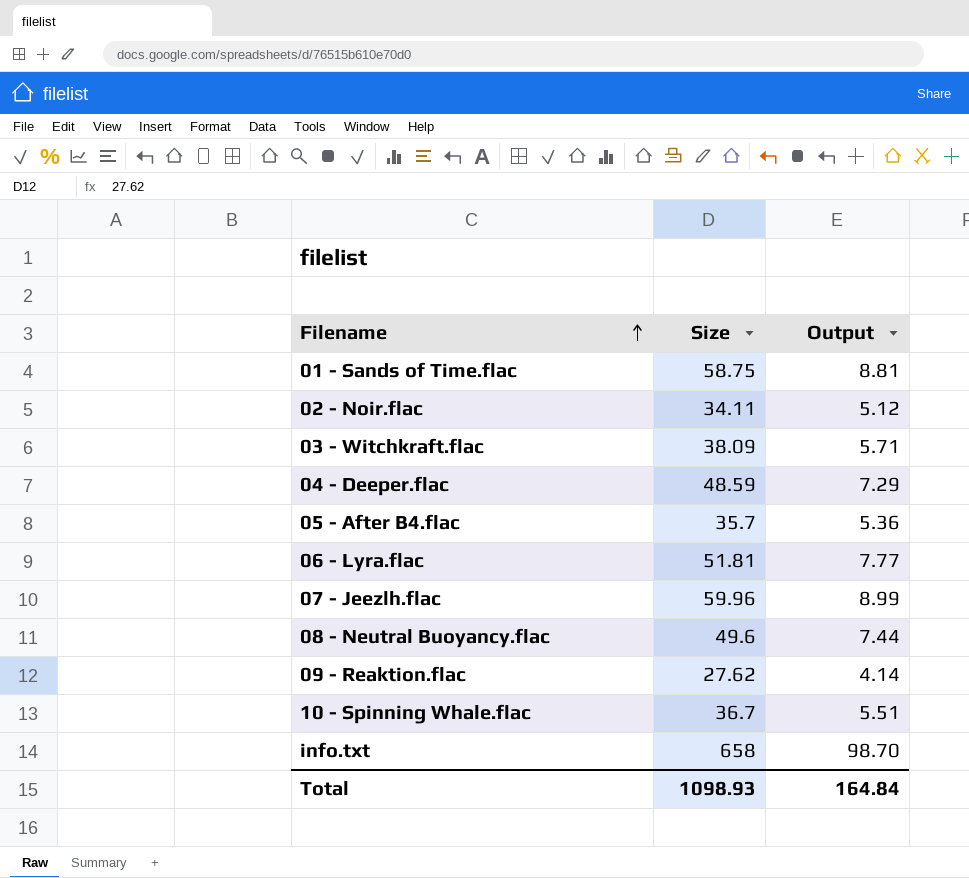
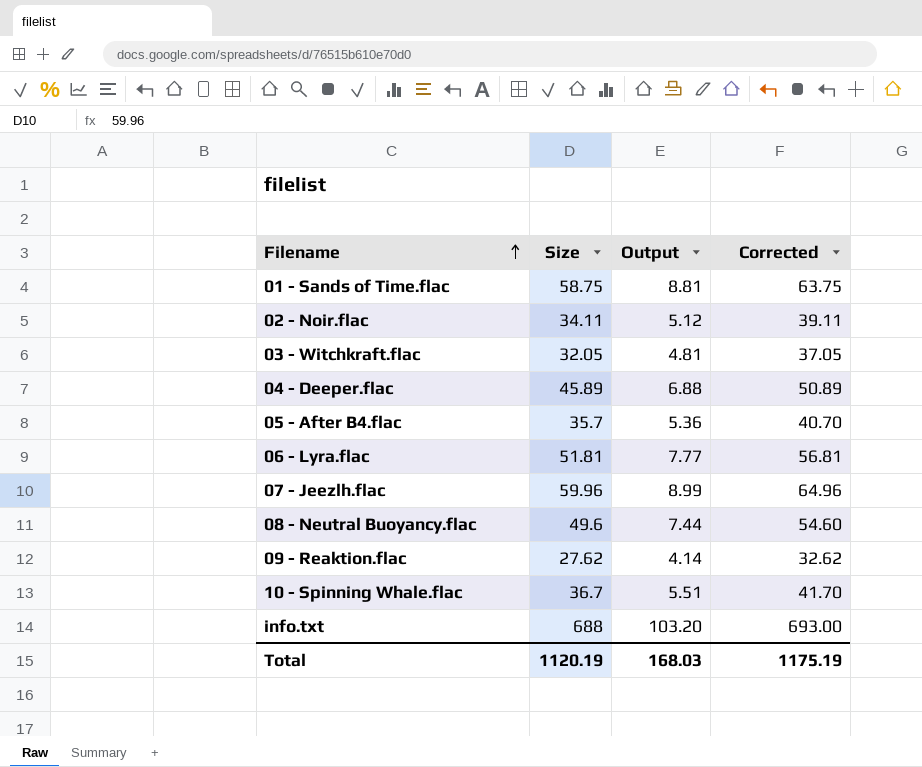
column Corrected | formula: none -> [Size] + 5
03 - Witchkraft.flac | Size: 38.09 -> 32.05
03 - Witchkraft.flac | Output: 5.71 -> 4.81
04 - Deeper.flac | Size: 48.59 -> 45.89
04 - Deeper.flac | Output: 7.29 -> 6.88
info.txt | Size: 658 -> 688
info.txt | Output: 98.70 -> 103.20
Total | Size: 1098.93 -> 1120.19
Total | Output: 164.84 -> 168.03

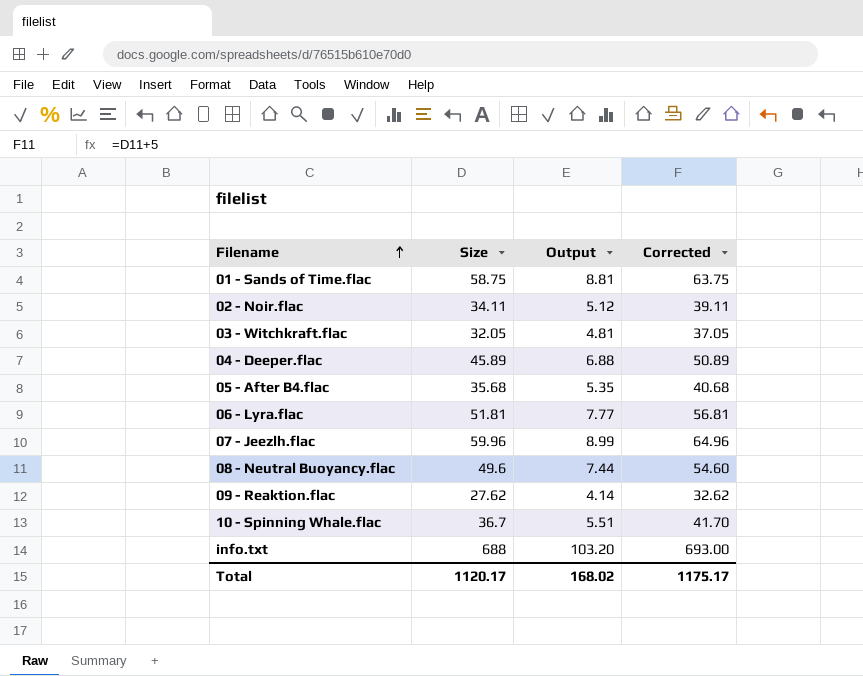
05 - After B4.flac | Size: 35.7 -> 35.68
05 - After B4.flac | Output: 5.36 -> 5.35
05 - After B4.flac | Corrected: 40.70 -> 40.68
Total | Size: 1120.19 -> 1120.17
Total | Output: 168.03 -> 168.02
Total | Corrected: 1175.19 -> 1175.17

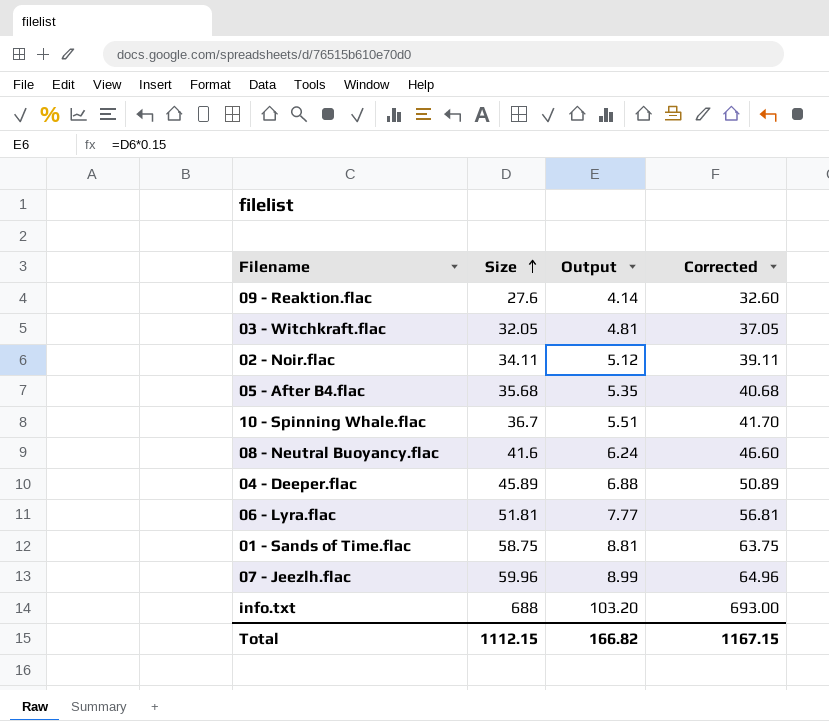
row order: Filename ascending -> Size ascending
09 - Reaktion.flac | Size: 27.62 -> 27.6
09 - Reaktion.flac | Corrected: 32.62 -> 32.60
08 - Neutral Buoyancy.flac | Size: 49.6 -> 41.6
08 - Neutral Buoyancy.flac | Output: 7.44 -> 6.24
08 - Neutral Buoyancy.flac | Corrected: 54.60 -> 46.60
Total | Size: 1120.17 -> 1112.15
Total | Output: 168.02 -> 166.82
Total | Corrected: 1175.17 -> 1167.15

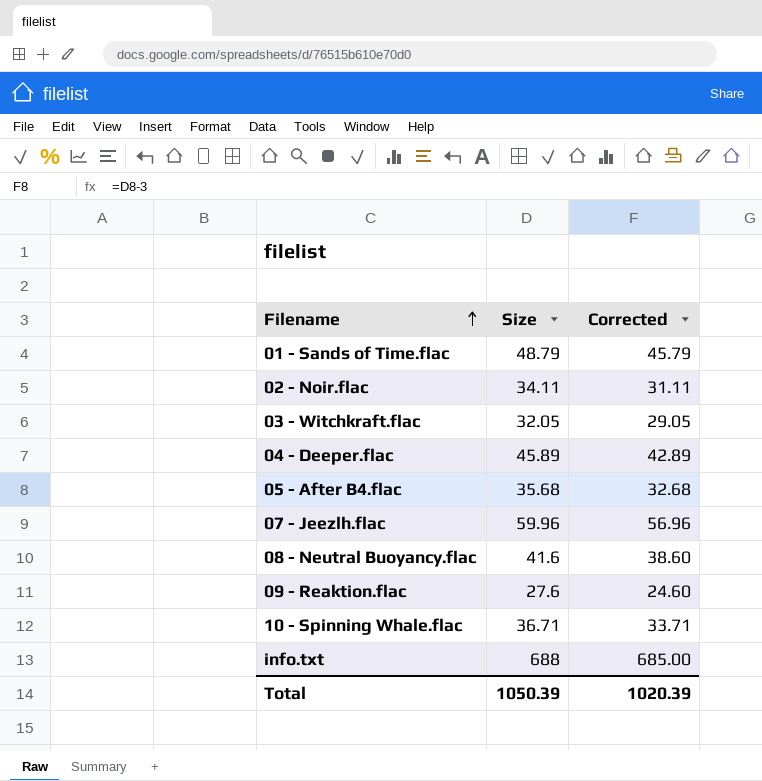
row order: Size ascending -> Filename ascending
column Output | formula: [Size] * 0.15 -> none
column Corrected | formula: [Size] + 5 -> [Size] - 3
row 06 - Lyra.flac: 51.81 | 7.77 | 56.81 -> none
01 - Sands of Time.flac | Size: 58.75 -> 48.79
10 - Spinning Whale.flac | Size: 36.7 -> 36.71
Total | Size: 1112.15 -> 1050.39
Total | Corrected: 1167.15 -> 1020.39

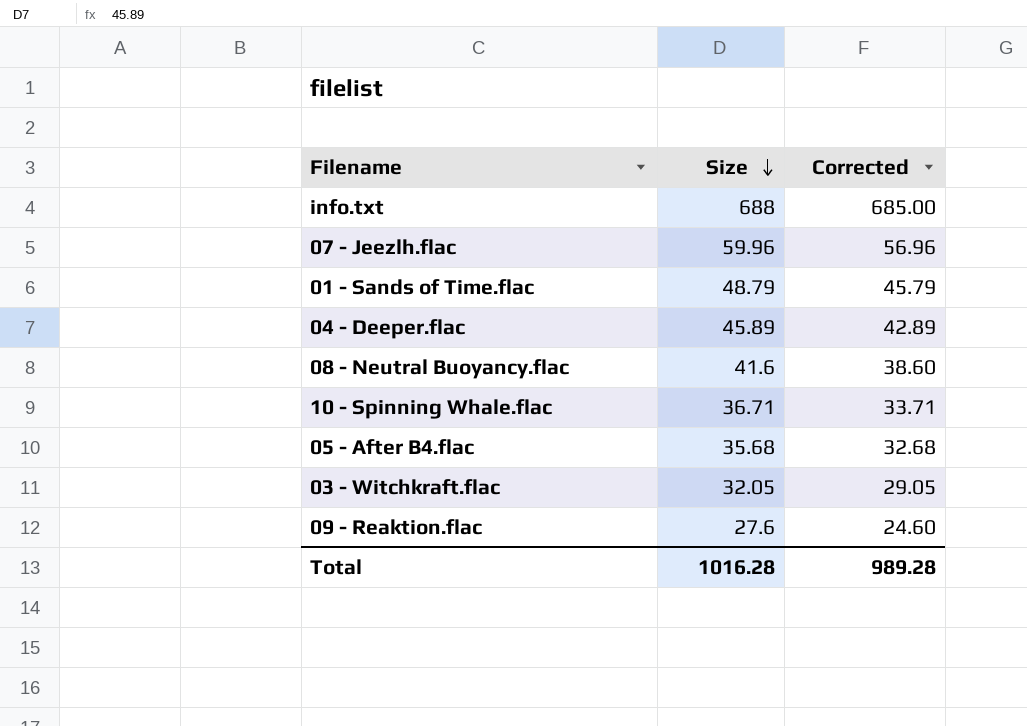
row order: Filename ascending -> Size descending
row 02 - Noir.flac: 34.11 | 31.11 -> none
Total | Size: 1050.39 -> 1016.28
Total | Corrected: 1020.39 -> 989.28

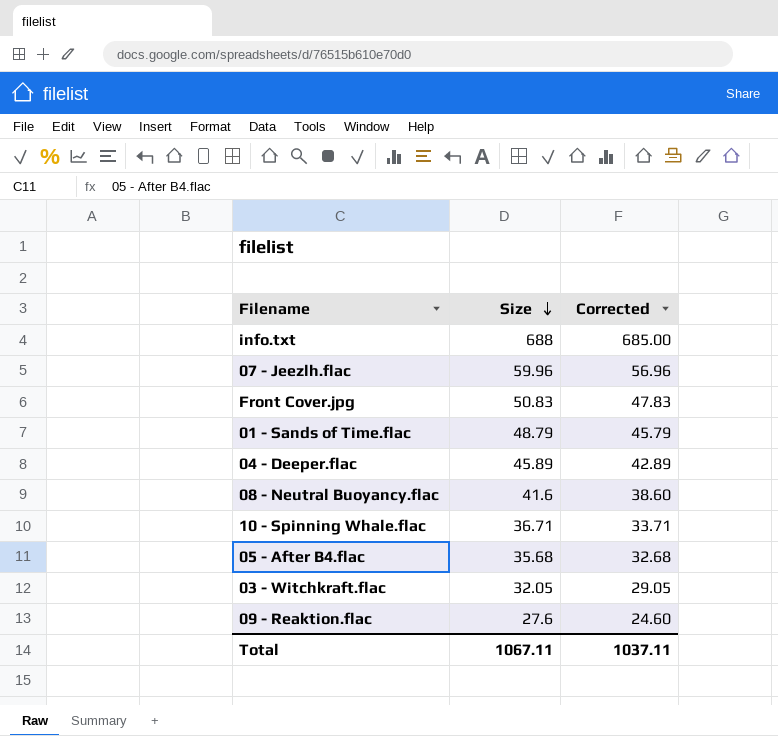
row Front Cover.jpg: none -> 50.83 | 47.83
Total | Size: 1016.28 -> 1067.11
Total | Corrected: 989.28 -> 1037.11

